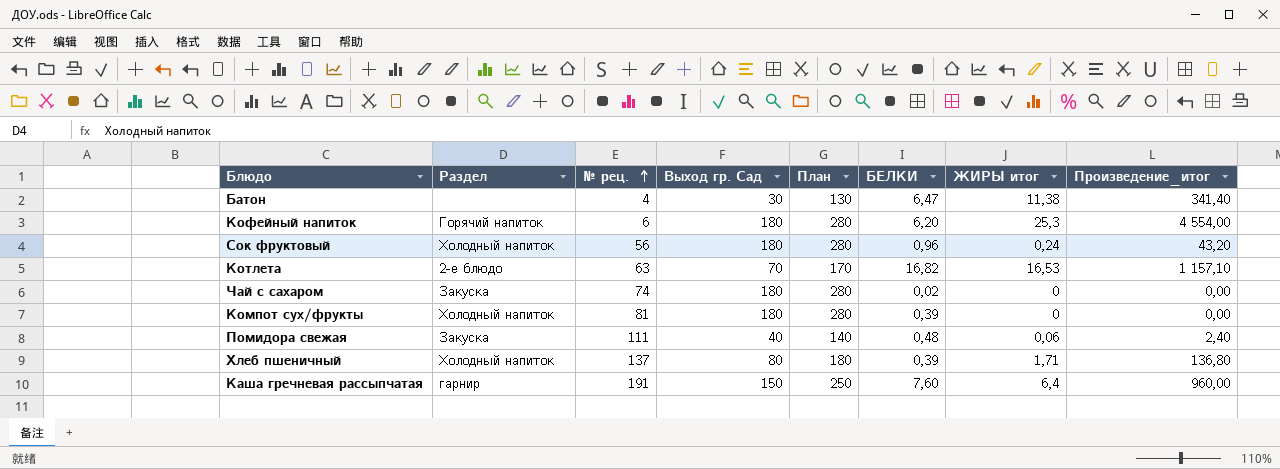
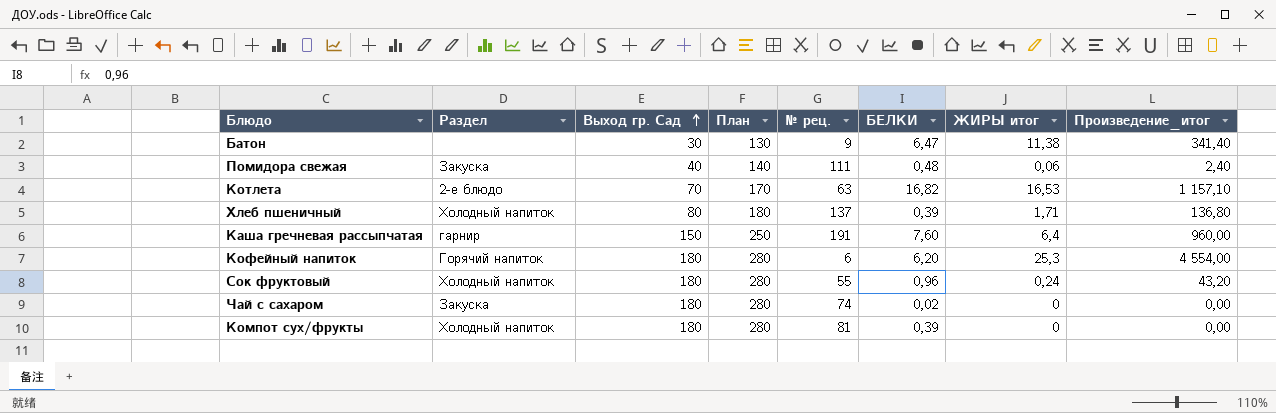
row order: № рец. ascending -> Выход гр. Сад ascending
column № рец. | position: 3 -> 5
Батон | № рец.: 4 -> 9
Сок фруктовый | № рец.: 56 -> 55

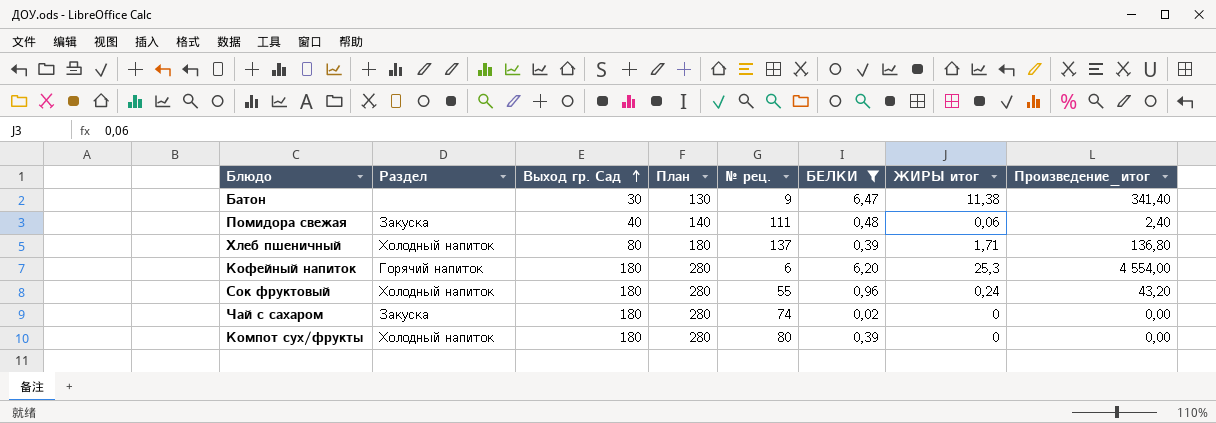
filter: none -> БЕЛКИ <= 6,47
Компот сух/фрукты | № рец.: 81 -> 80

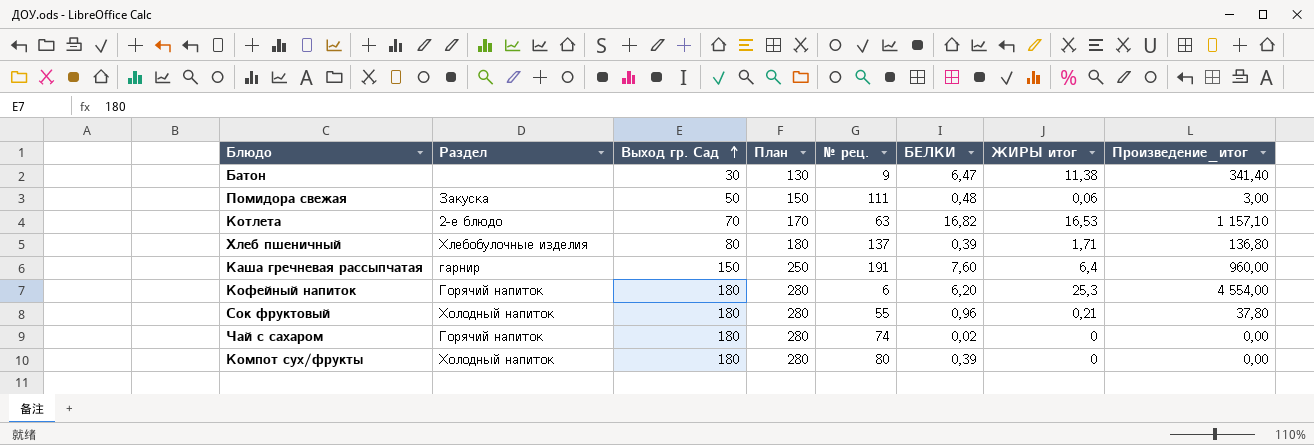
filter: БЕЛКИ <= 6,47 -> none
Помидора свежая | Выход гр. Сад: 40 -> 50
Помидора свежая | План: 140 -> 150
Помидора свежая | Произведение_итог: 2,40 -> 3,00
Хлеб пшеничный | Раздел: Холодный напиток -> Хлебобулочные изделия
Сок фруктовый | ЖИРЫ итог: 0,24 -> 0,21
Сок фруктовый | Произведение_итог: 43,20 -> 37,80
Чай с сахаром | Раздел: Закуска -> Горячий напиток

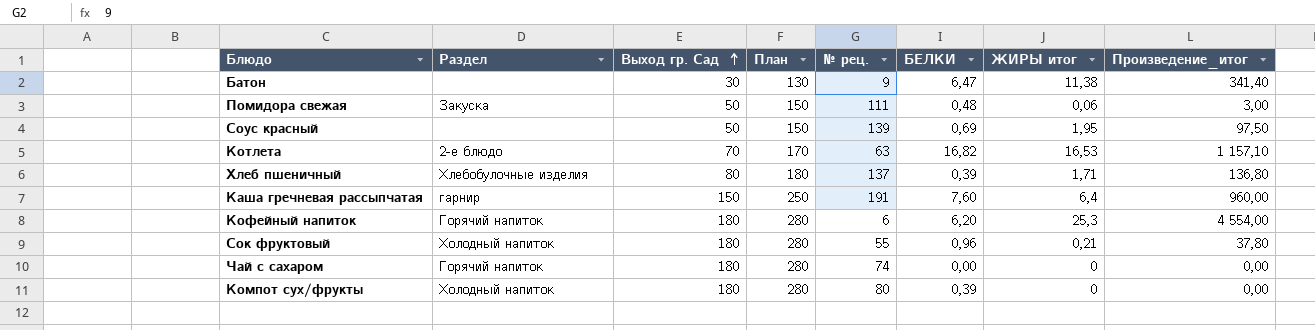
row Соус красный: none -> none | 50 | 150 | 139 | 0,69 | 1,95 | 97,50
Чай с сахаром | БЕЛКИ: 0,02 -> 0,00

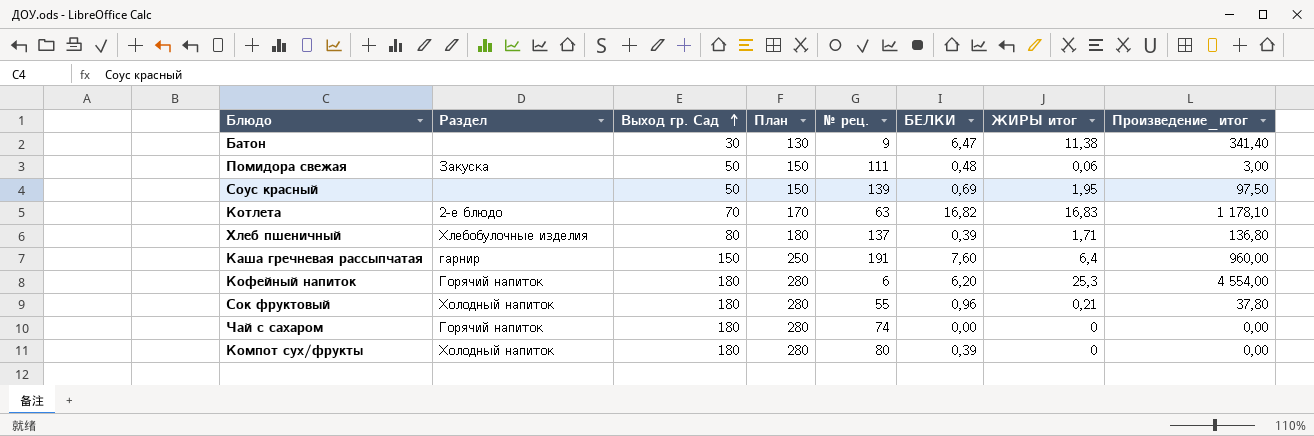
Котлета | ЖИРЫ итог: 16,53 -> 16,83
Котлета | Произведение_итог: 1 157,10 -> 1 178,10

